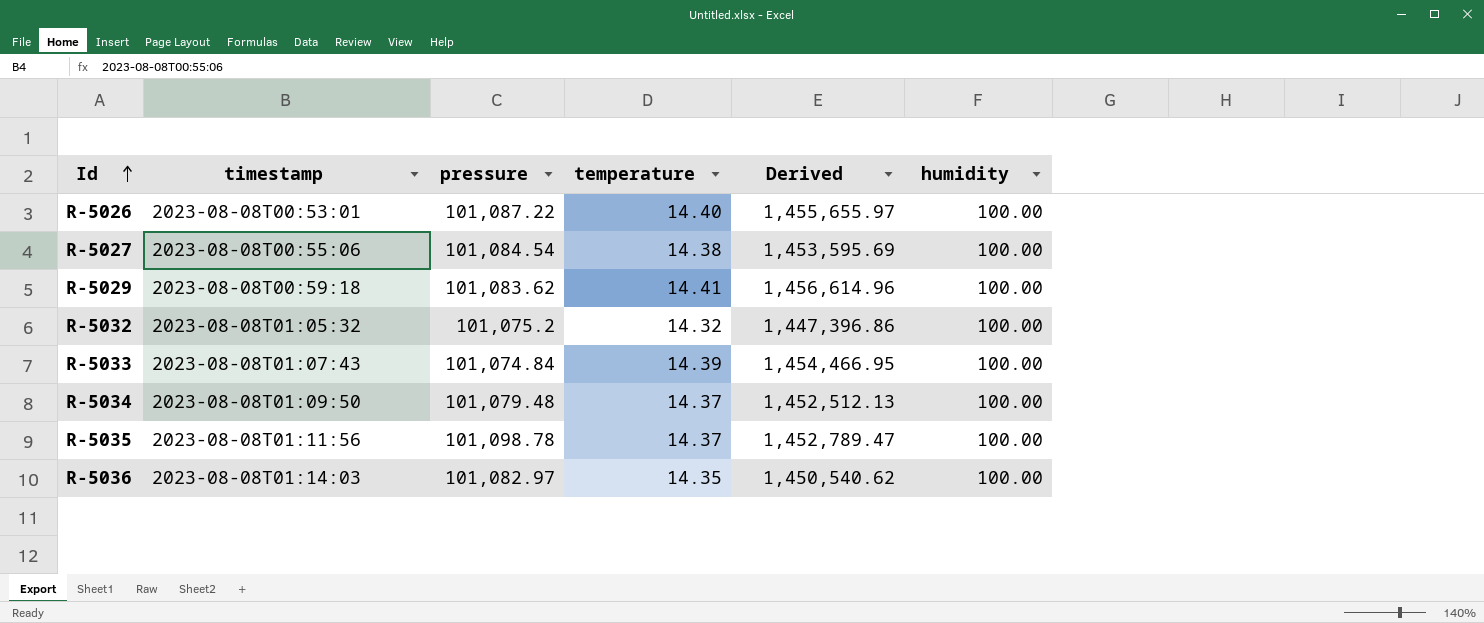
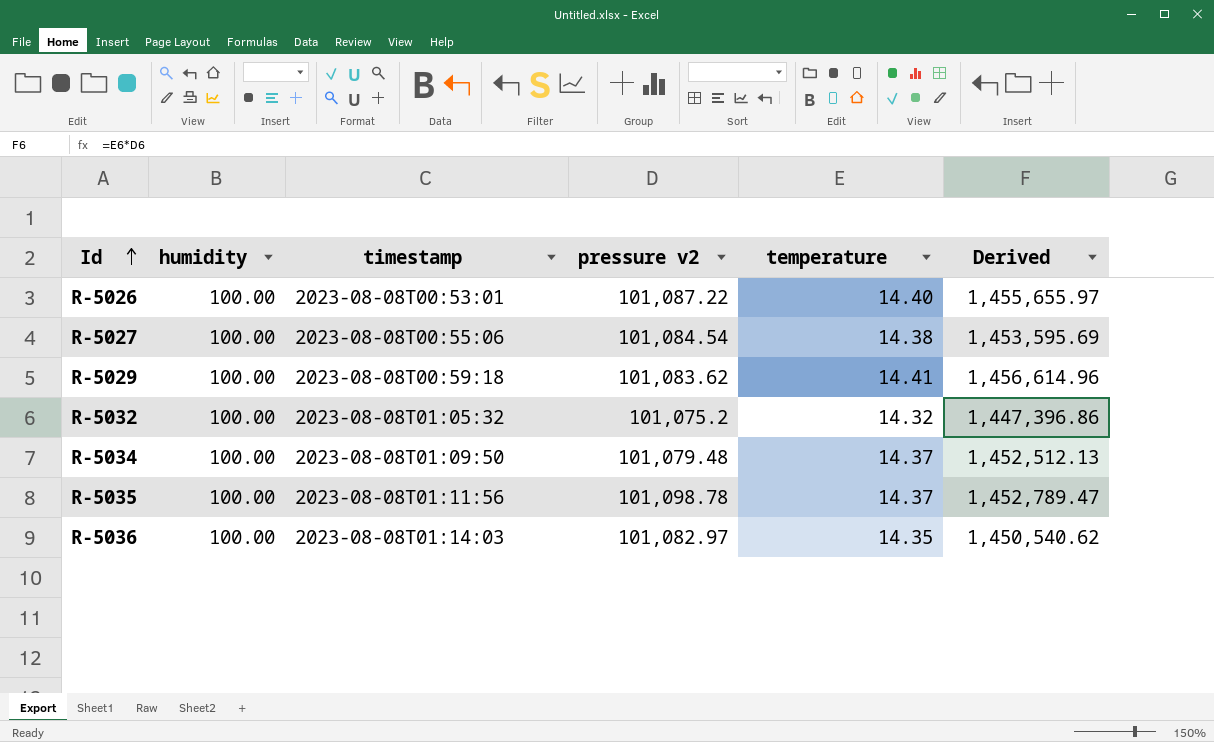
column humidity | position: 6 -> 2
column name: pressure -> pressure v2
row R-5033: 2023-08-08T01:07:43 | 101,074.84 | 14.39 | 1,454,466.95 | 100.00 -> none

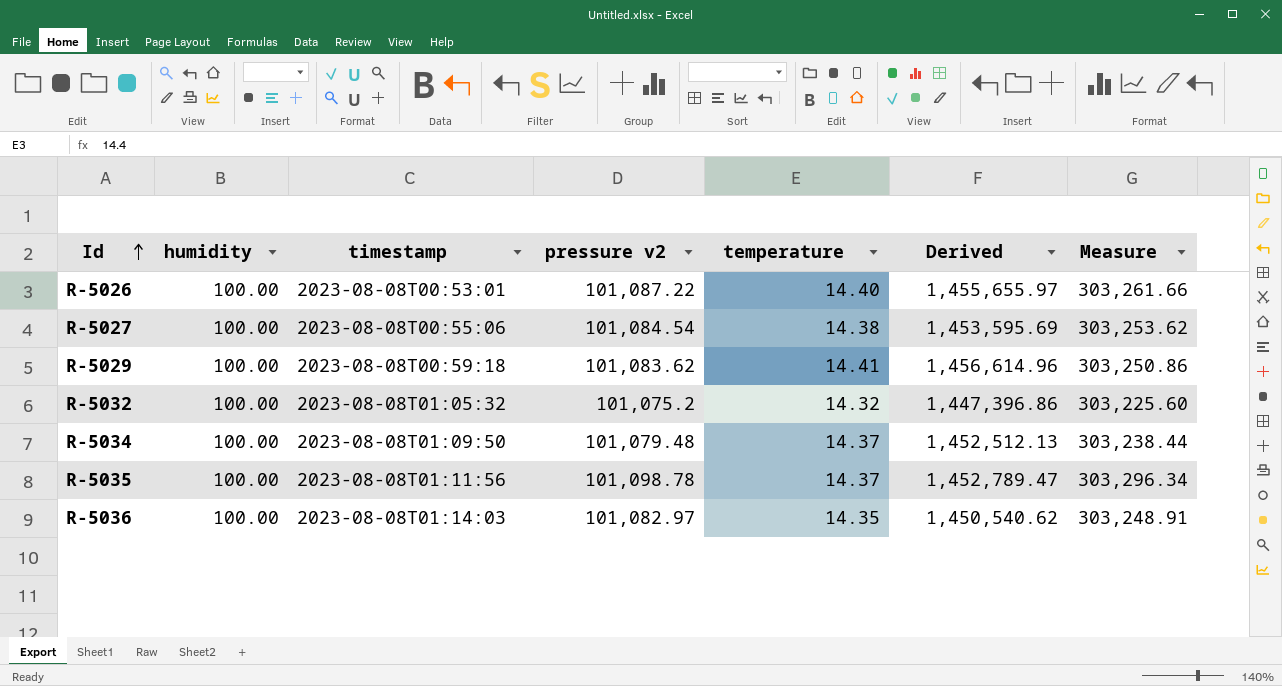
column Measure | formula: none -> [pressure v2] * 3

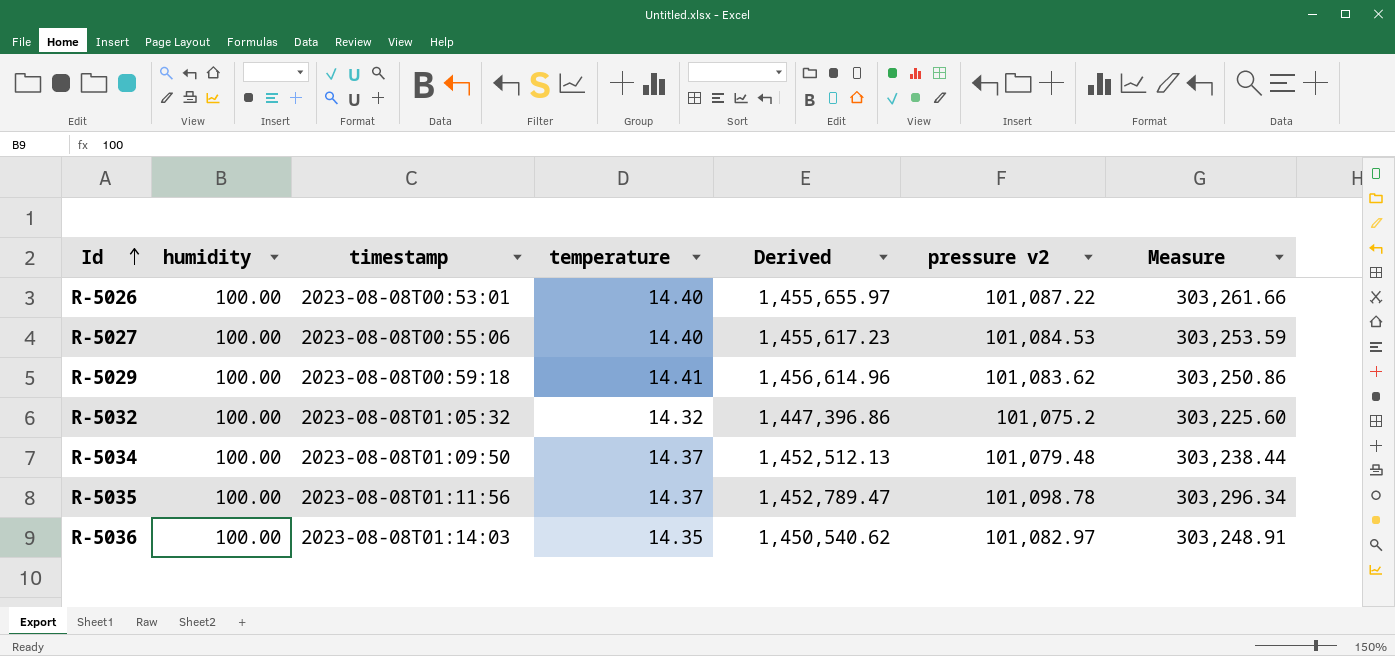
column pressure v2 | position: 4 -> 6
R-5027 | temperature: 14.38 -> 14.40
R-5027 | Derived: 1,453,595.69 -> 1,455,617.23
R-5027 | pressure v2: 101,084.54 -> 101,084.53
R-5027 | Measure: 303,253.62 -> 303,253.59

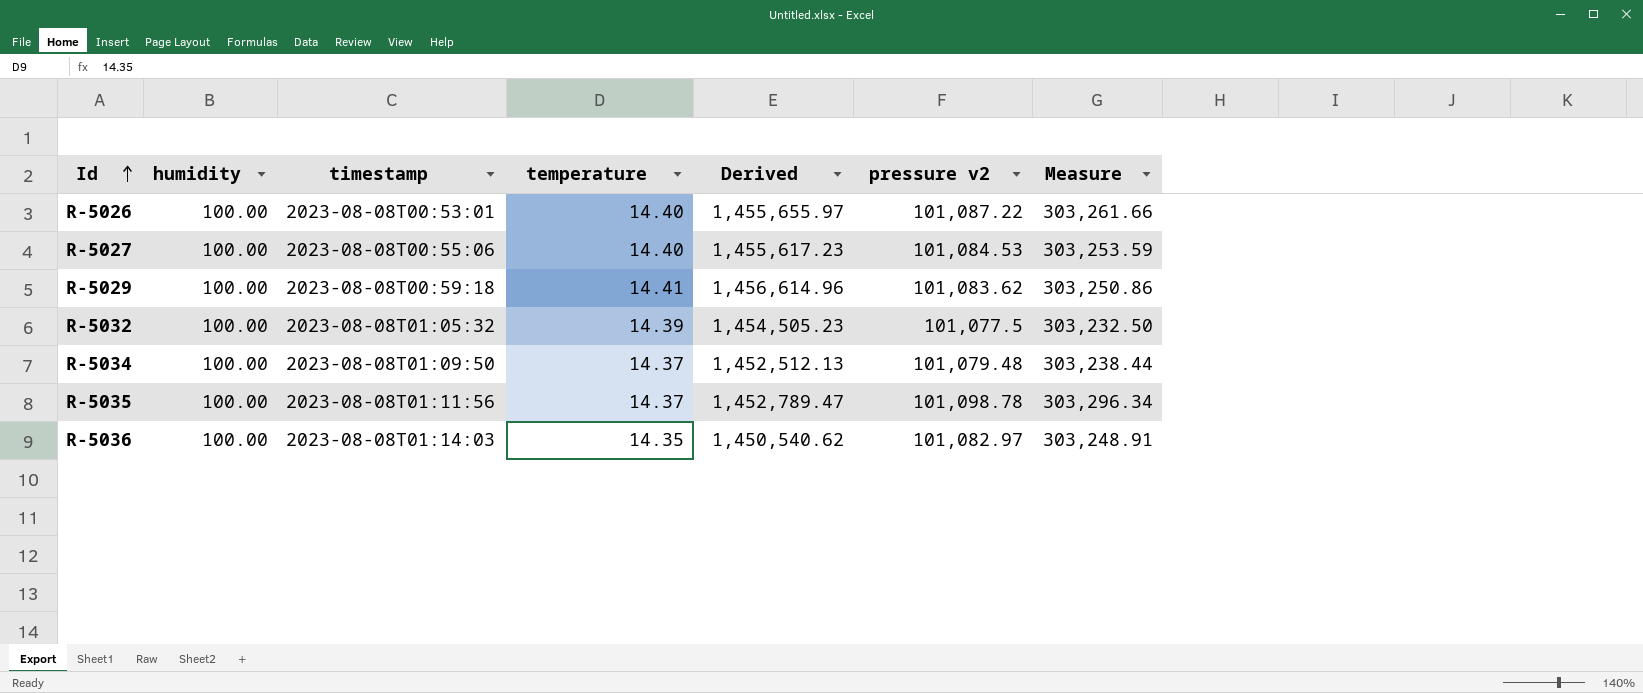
R-5032 | temperature: 14.32 -> 14.39
R-5032 | Derived: 1,447,396.86 -> 1,454,505.23
R-5032 | pressure v2: 101,075.2 -> 101,077.5
R-5032 | Measure: 303,225.60 -> 303,232.50

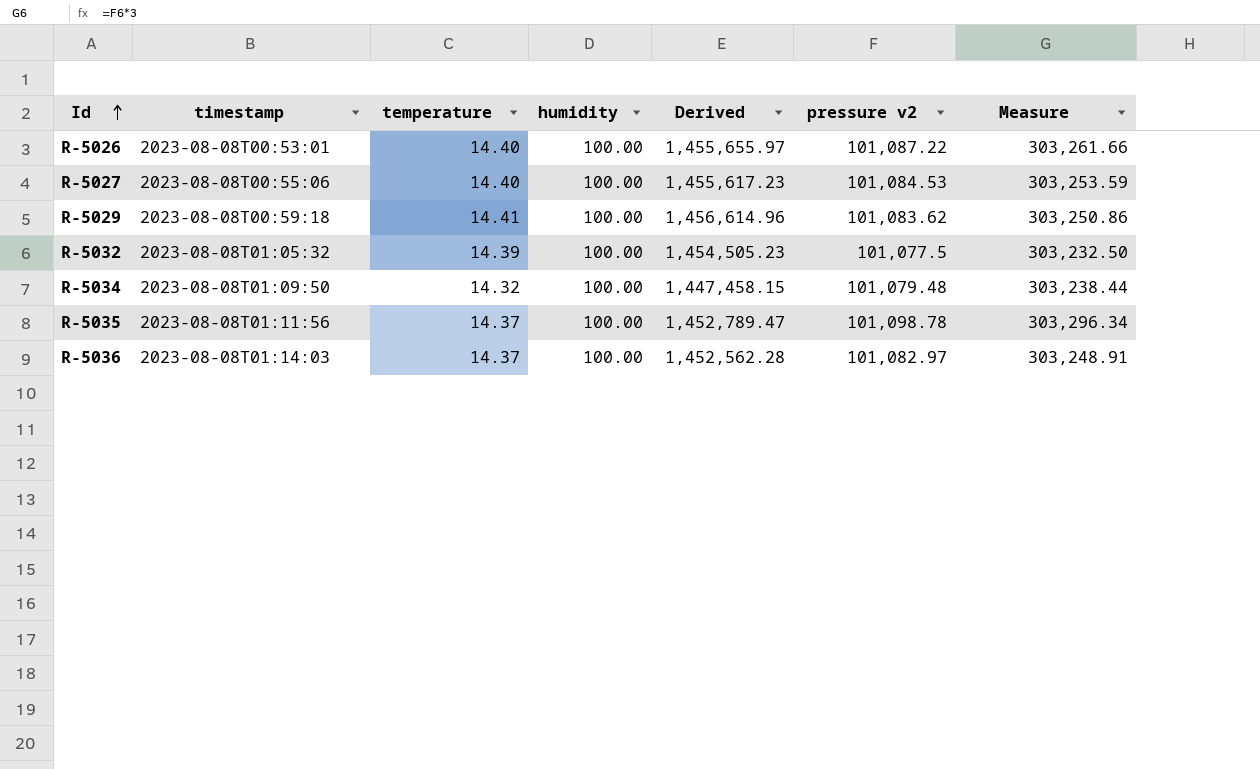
column humidity | position: 2 -> 4
R-5034 | temperature: 14.37 -> 14.32
R-5034 | Derived: 1,452,512.13 -> 1,447,458.15
R-5036 | temperature: 14.35 -> 14.37
R-5036 | Derived: 1,450,540.62 -> 1,452,562.28

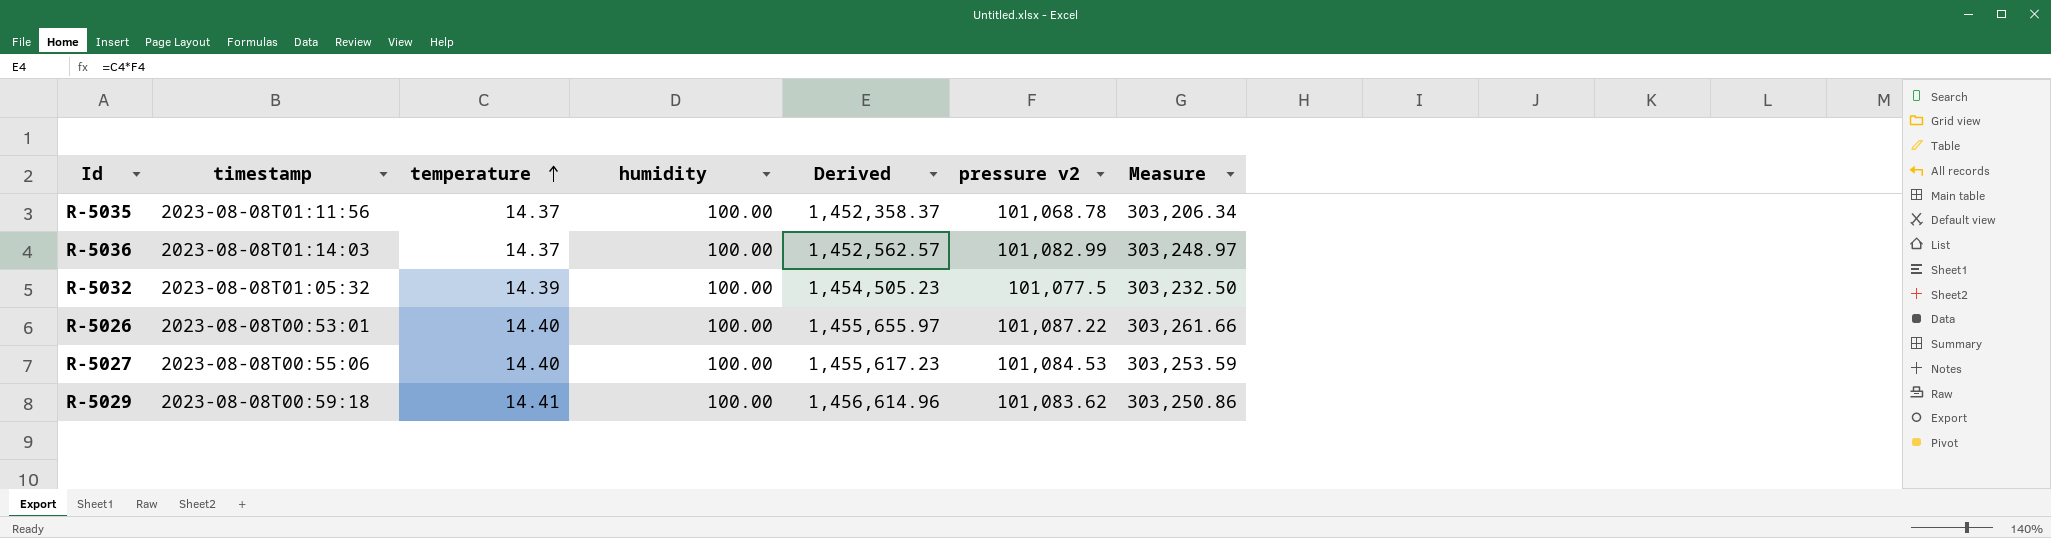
row order: Id ascending -> temperature ascending
row R-5034: 2023-08-08T01:09:50 | 14.32 | 100.00 | 1,447,458.15 | 101,079.48 | 303,238.44 -> none
R-5035 | Derived: 1,452,789.47 -> 1,452,358.37
R-5035 | pressure v2: 101,098.78 -> 101,068.78
R-5035 | Measure: 303,296.34 -> 303,206.34
R-5036 | Derived: 1,452,562.28 -> 1,452,562.57
R-5036 | pressure v2: 101,082.97 -> 101,082.99
R-5036 | Measure: 303,248.91 -> 303,248.97

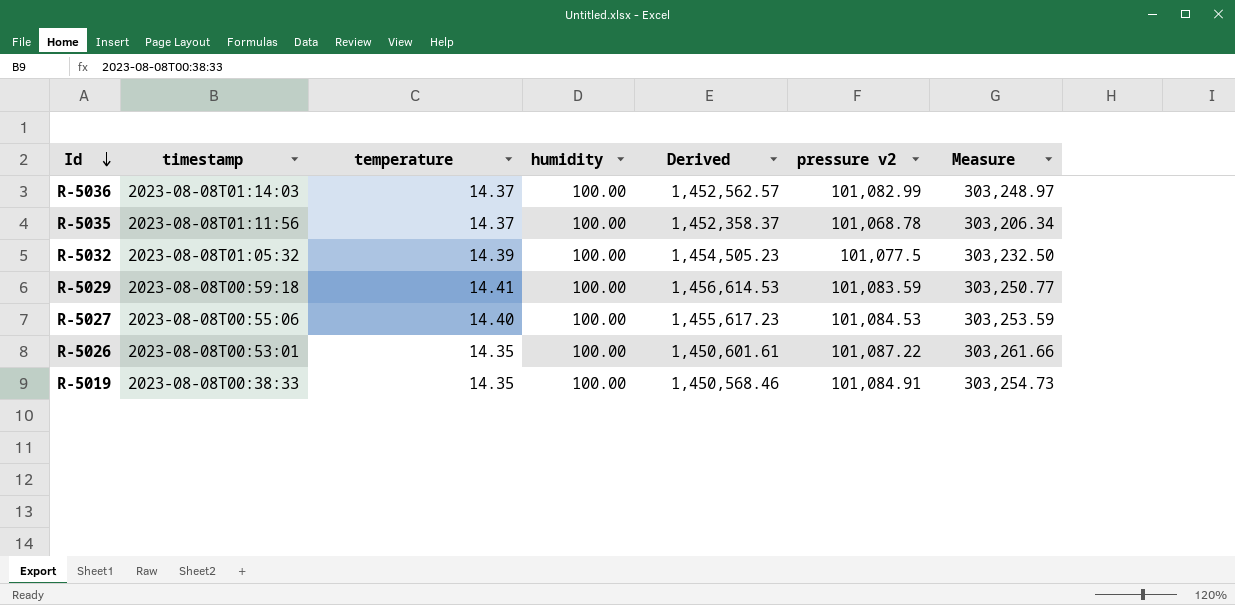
row order: temperature ascending -> Id descending
R-5029 | Derived: 1,456,614.96 -> 1,456,614.53
R-5029 | pressure v2: 101,083.62 -> 101,083.59
R-5029 | Measure: 303,250.86 -> 303,250.77
R-5026 | temperature: 14.40 -> 14.35
R-5026 | Derived: 1,455,655.97 -> 1,450,601.61
row R-5019: none -> 2023-08-08T00:38:33 | 14.35 | 100.00 | 1,450,568.46 | 101,084.91 | 303,254.73

